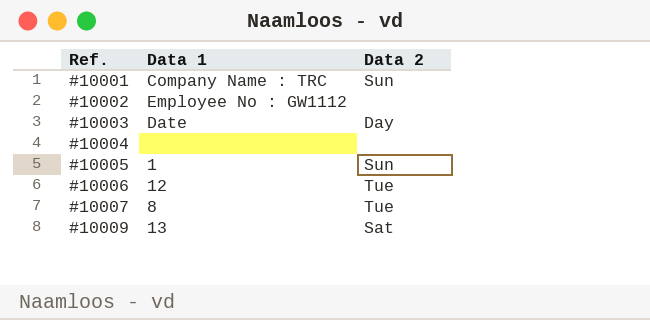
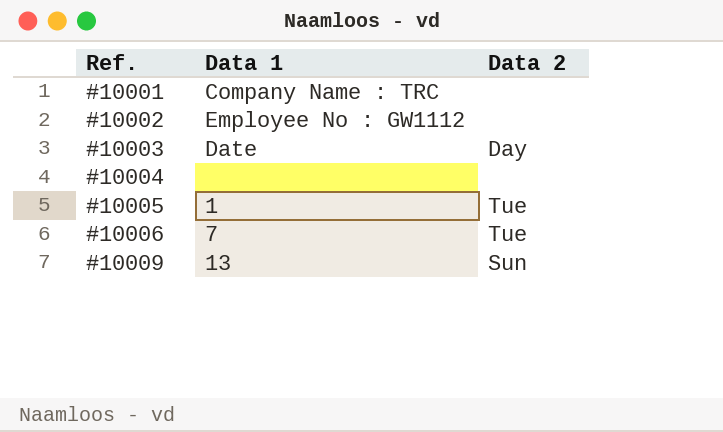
row #10007: 8 | Tue -> none
#10001 | Data 2: Sun -> none
#10005 | Data 2: Sun -> Tue
#10006 | Data 1: 12 -> 7
#10009 | Data 2: Sat -> Sun

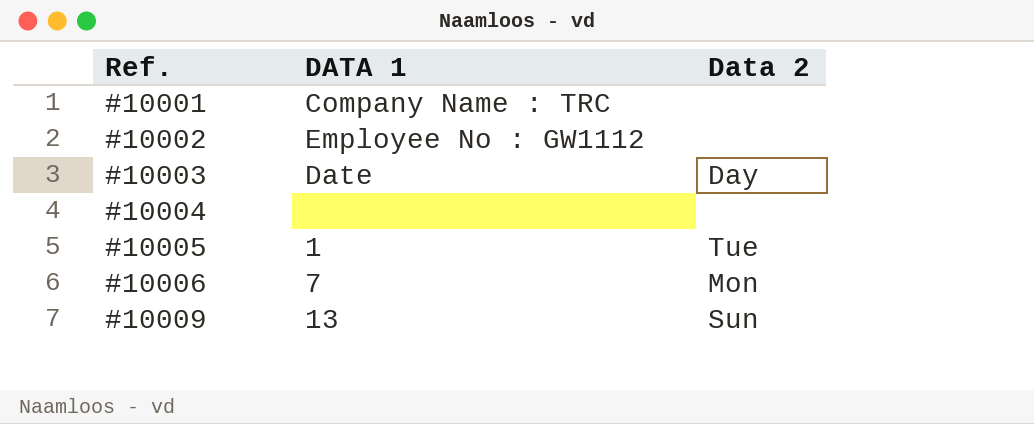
column name: Data 1 -> DATA 1
#10006 | Data 2: Tue -> Mon

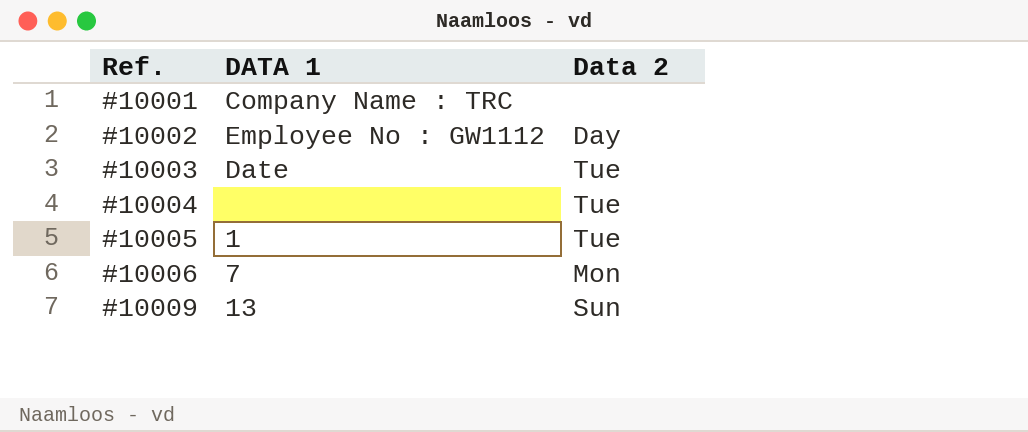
#10002 | Data 2: none -> Day
#10003 | Data 2: Day -> Tue
#10004 | Data 2: none -> Tue

